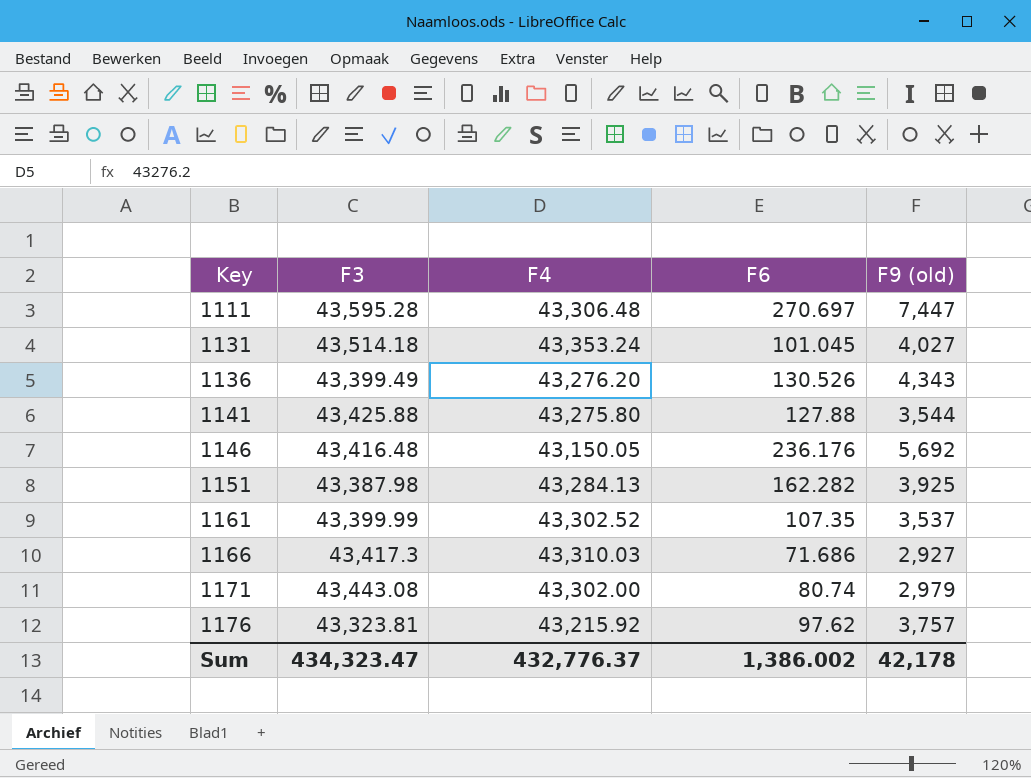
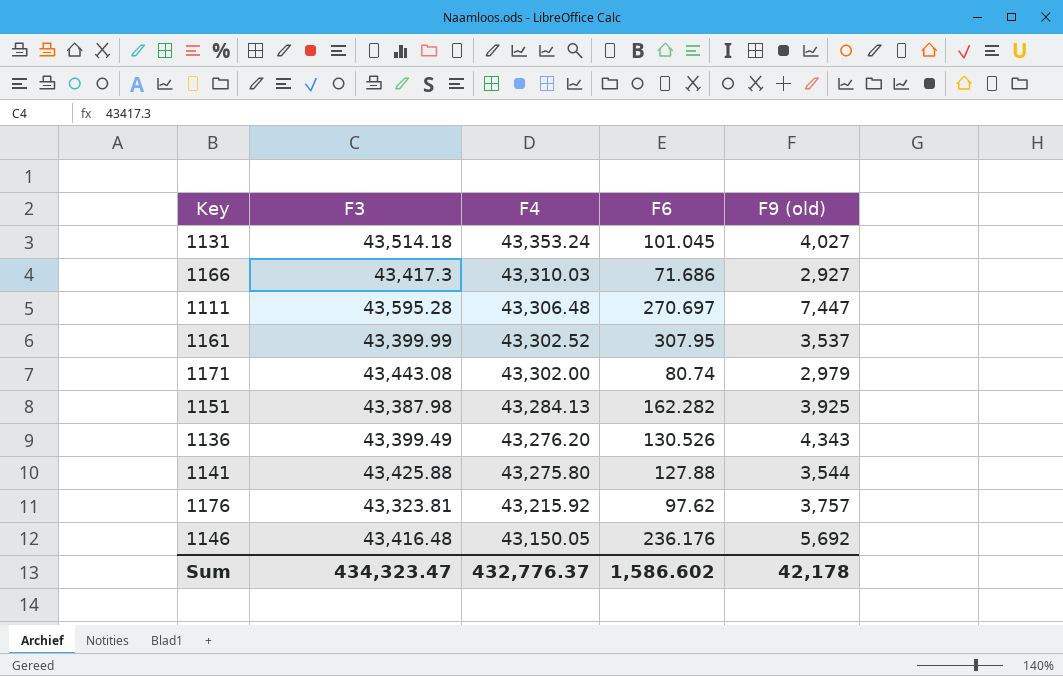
row order: Key ascending -> F4 descending
1161 | F6: 107.35 -> 307.95
Sum | F6: 1,386.002 -> 1,586.602

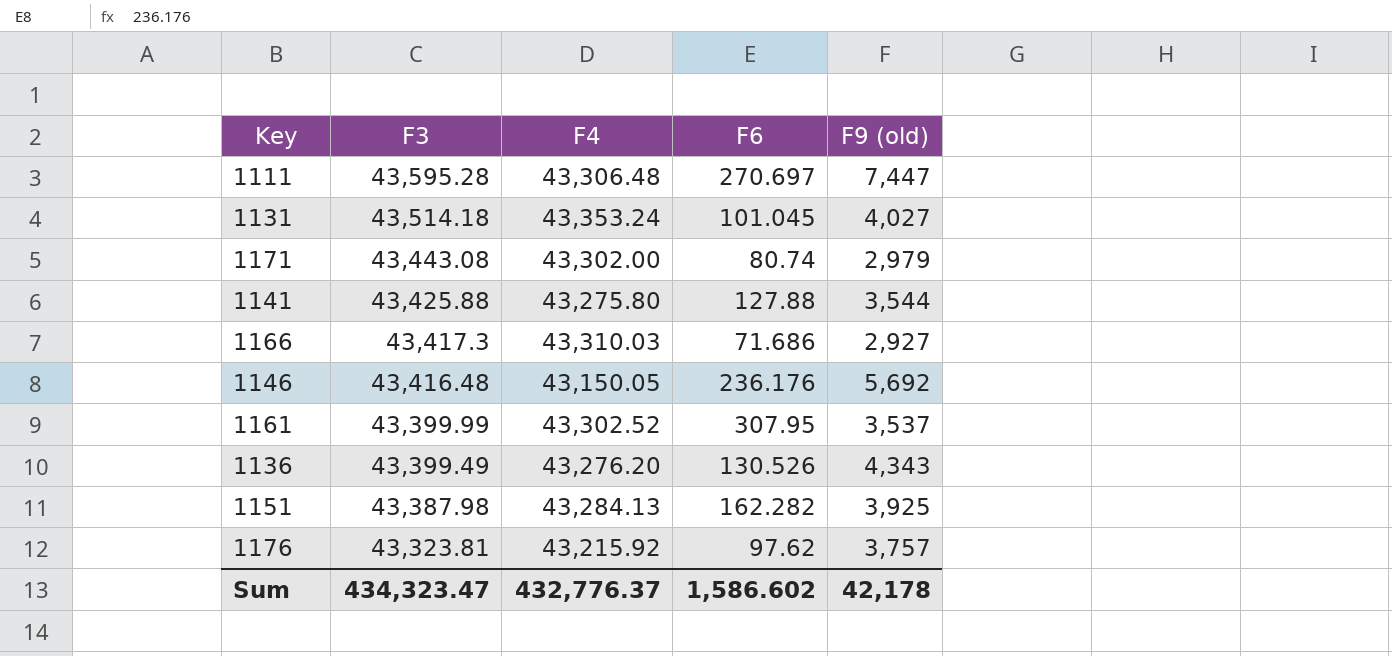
row order: F4 descending -> F3 descending

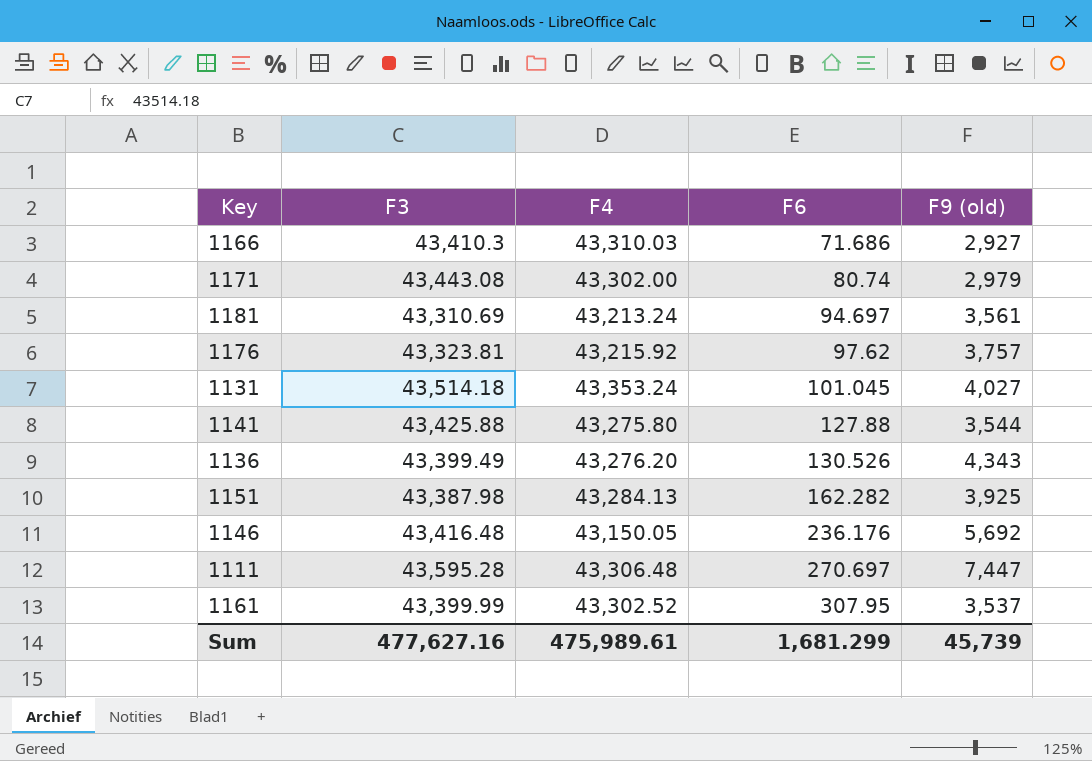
row order: F3 descending -> F6 ascending
1166 | F3: 43,417.3 -> 43,410.3
row 1181: none -> 43,310.69 | 43,213.24 | 94.697 | 3,561
Sum | F3: 434,323.47 -> 477,627.16
Sum | F4: 432,776.37 -> 475,989.61
Sum | F6: 1,586.602 -> 1,681.299
Sum | F9 (old): 42,178 -> 45,739

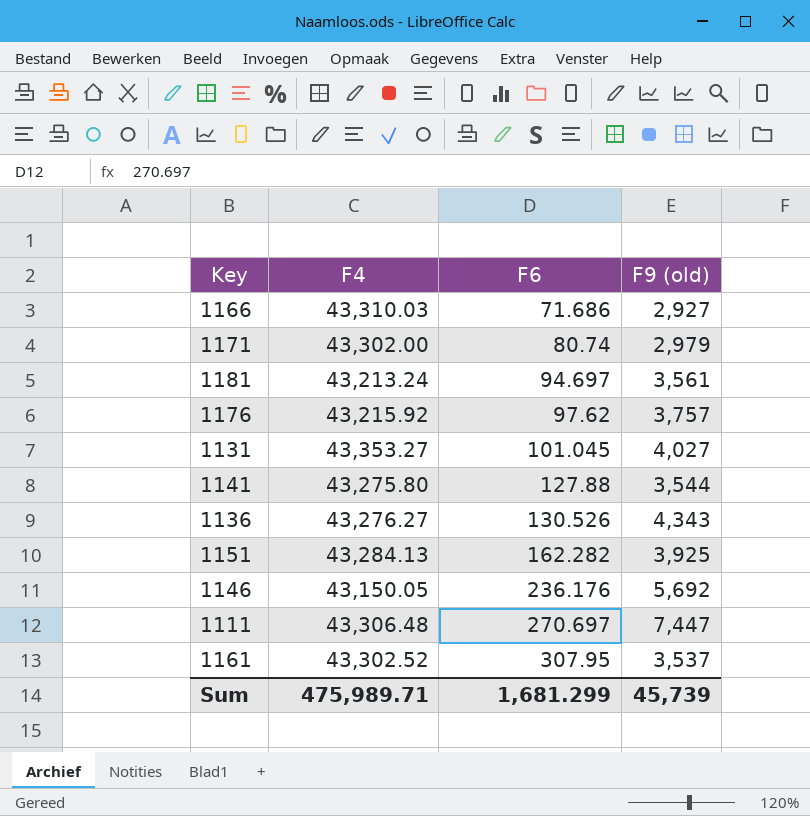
column F3 | position: 2 -> none
1131 | F4: 43,353.24 -> 43,353.27
1136 | F4: 43,276.20 -> 43,276.27
Sum | F4: 475,989.61 -> 475,989.71

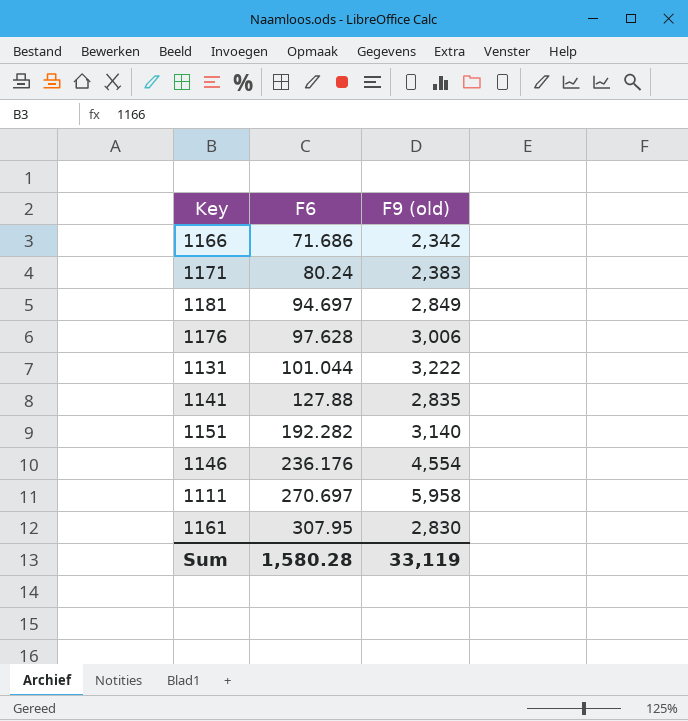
column F4 | position: 2 -> none
row 1136: 43,276.27 | 130.526 | 4,343 -> none
1166 | F9 (old): 2,927 -> 2,342
1171 | F6: 80.74 -> 80.24
1171 | F9 (old): 2,979 -> 2,383
1181 | F9 (old): 3,561 -> 2,849
1176 | F6: 97.62 -> 97.628
1176 | F9 (old): 3,757 -> 3,006
1131 | F6: 101.045 -> 101.044
1131 | F9 (old): 4,027 -> 3,222
1141 | F9 (old): 3,544 -> 2,835
1151 | F6: 162.282 -> 192.282
1151 | F9 (old): 3,925 -> 3,140
1146 | F9 (old): 5,692 -> 4,554
1111 | F9 (old): 7,447 -> 5,958
1161 | F9 (old): 3,537 -> 2,830
Sum | F6: 1,681.299 -> 1,580.28
Sum | F9 (old): 45,739 -> 33,119

